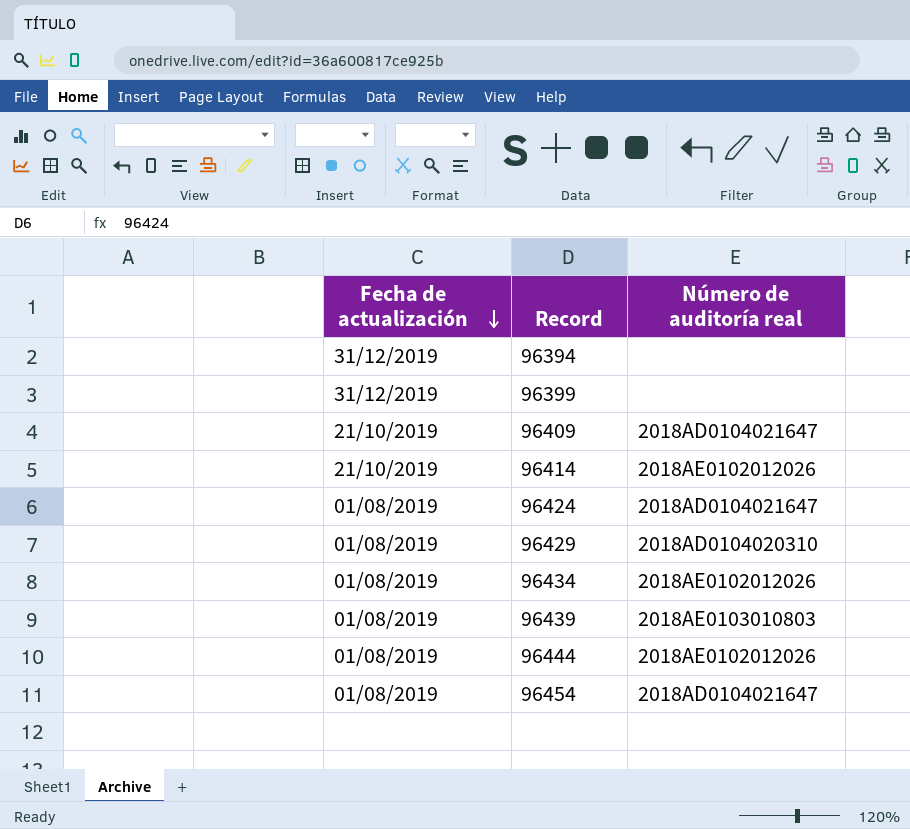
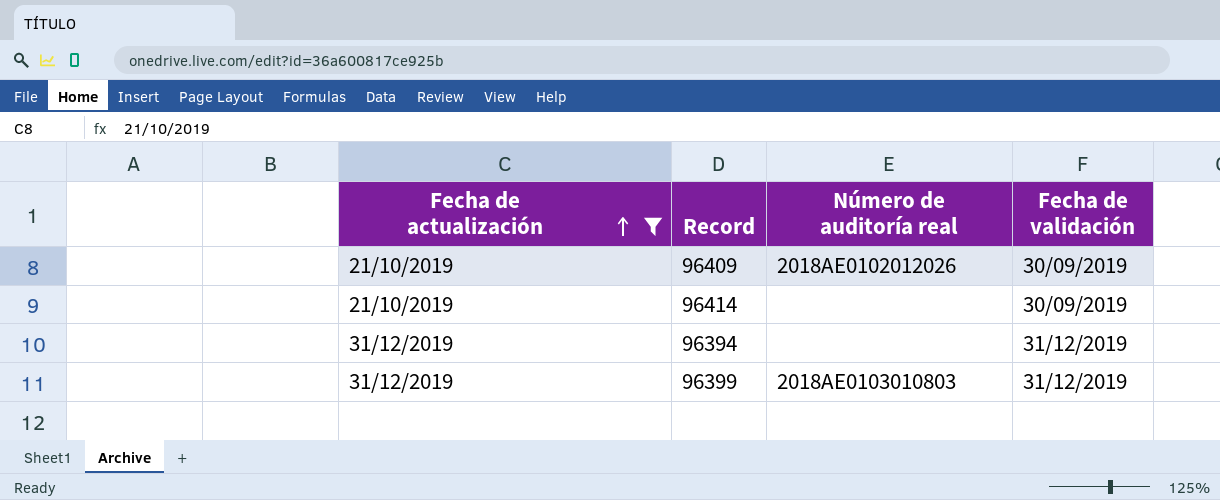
filter: none -> Fecha de actualización != 01/08/2019
row order: Fecha de actualización descending -> Fecha de actualización ascending
column Fecha de validación | position: none -> 4
96409 | Número de auditoría real: 2018AD0104021647 -> 2018AE0102012026
96414 | Número de auditoría real: 2018AE0102012026 -> none
96399 | Número de auditoría real: none -> 2018AE0103010803

